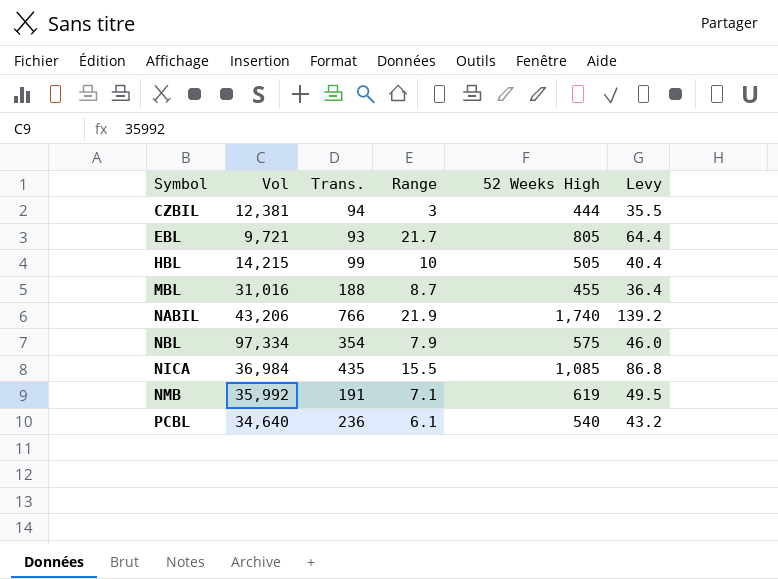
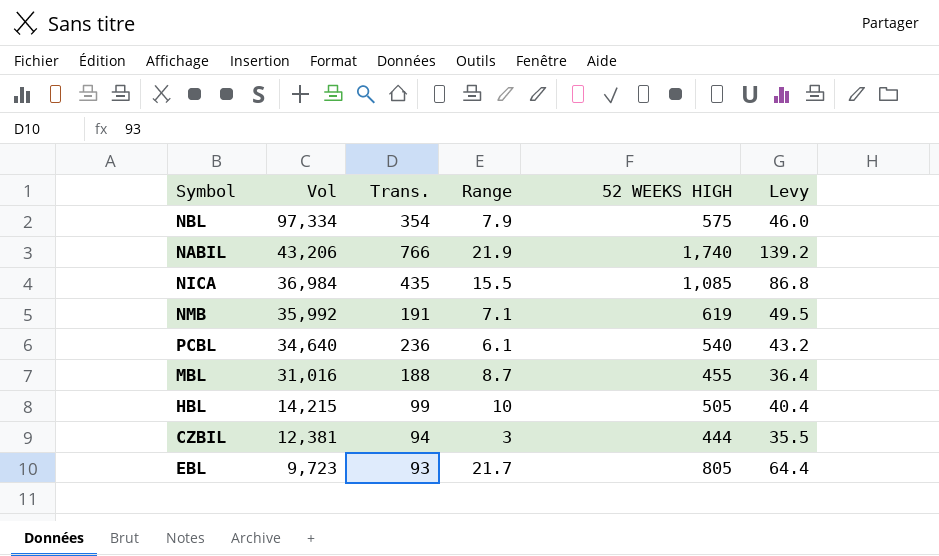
row order: Symbol ascending -> Vol descending
column name: 52 Weeks High -> 52 WEEKS HIGH
EBL | Vol: 9,721 -> 9,723

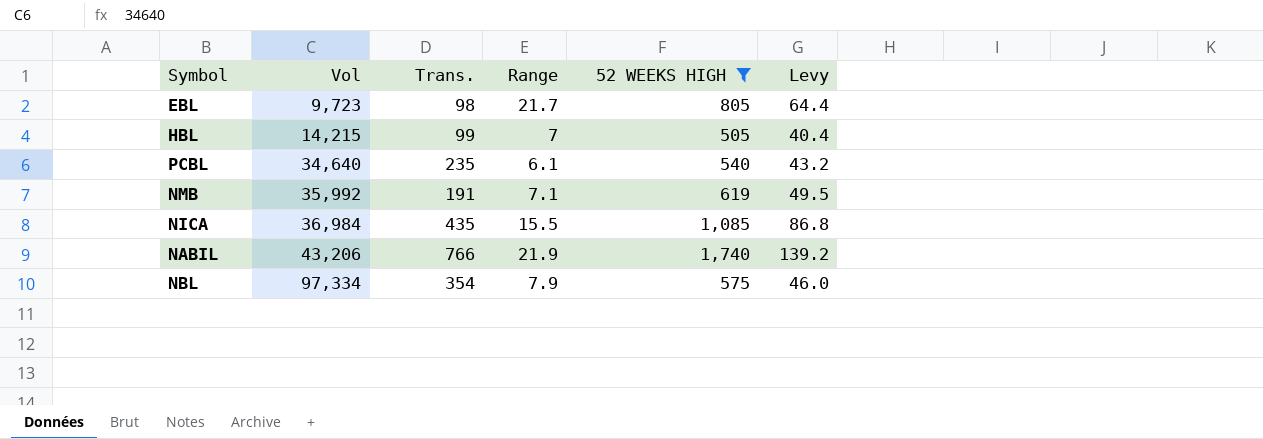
filter: none -> 52 WEEKS HIGH >= 505
row order: Vol descending -> Vol ascending
EBL | Trans.: 93 -> 98
HBL | Range: 10 -> 7
PCBL | Trans.: 236 -> 235

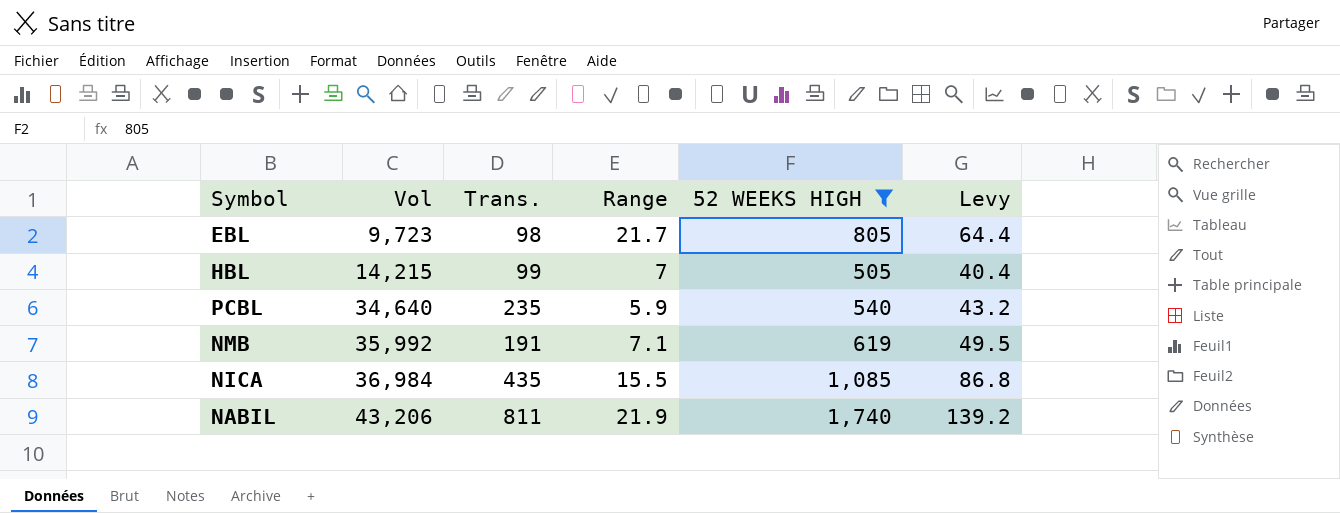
row NBL: 97,334 | 354 | 7.9 | 575 | 46.0 -> none
PCBL | Range: 6.1 -> 5.9
NABIL | Trans.: 766 -> 811

